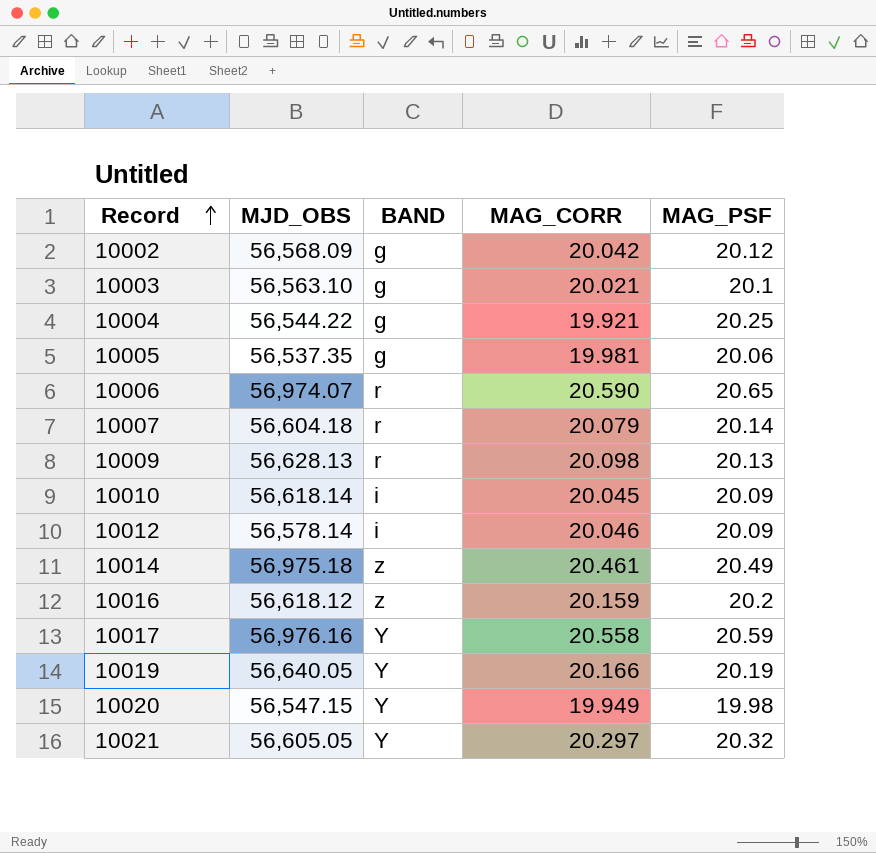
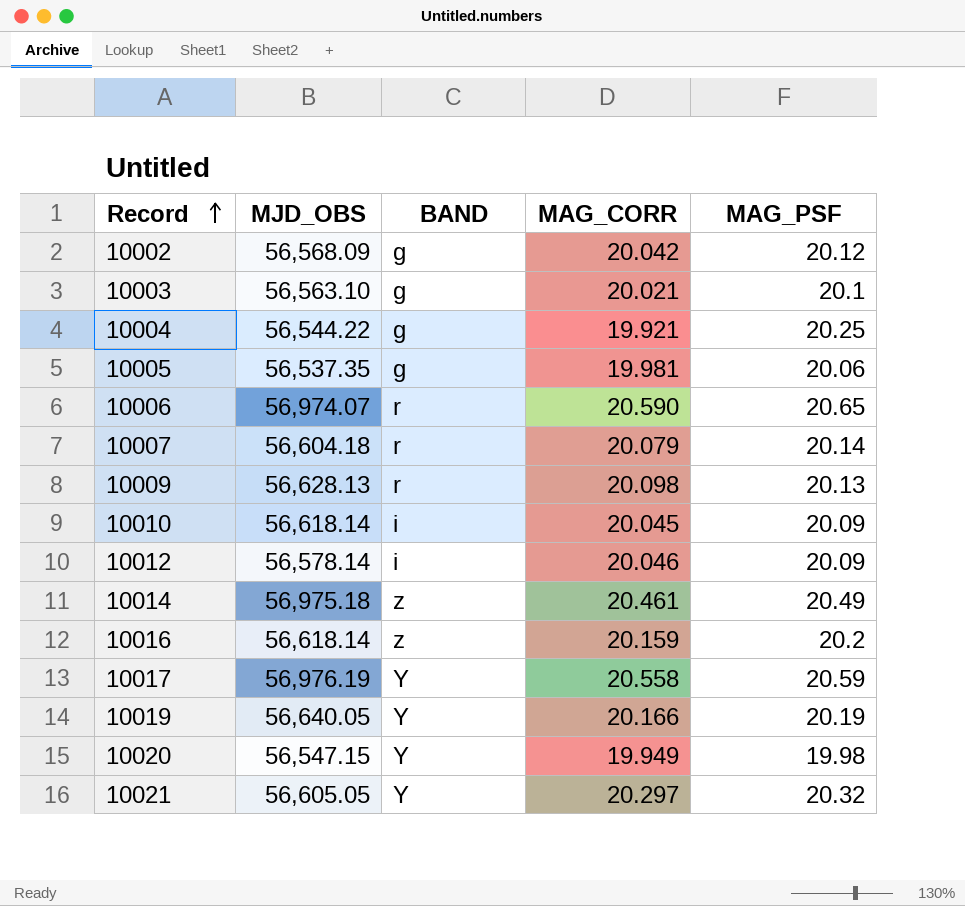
10016 | MJD_OBS: 56,618.12 -> 56,618.14
10017 | MJD_OBS: 56,976.16 -> 56,976.19

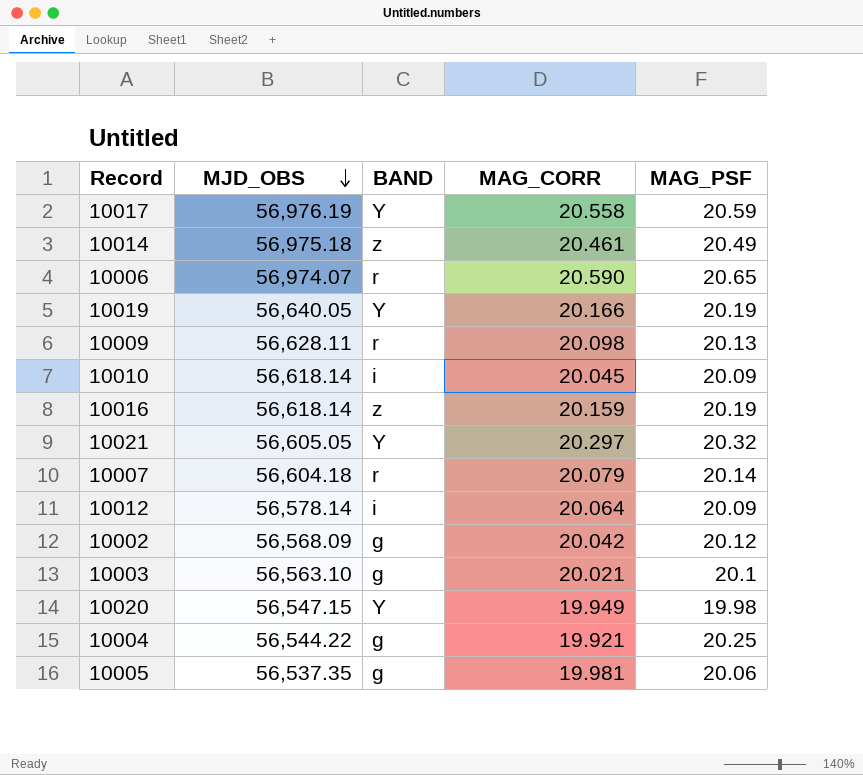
row order: Record ascending -> MJD_OBS descending
10009 | MJD_OBS: 56,628.13 -> 56,628.11
10016 | MAG_PSF: 20.2 -> 20.19
10012 | MAG_CORR: 20.046 -> 20.064

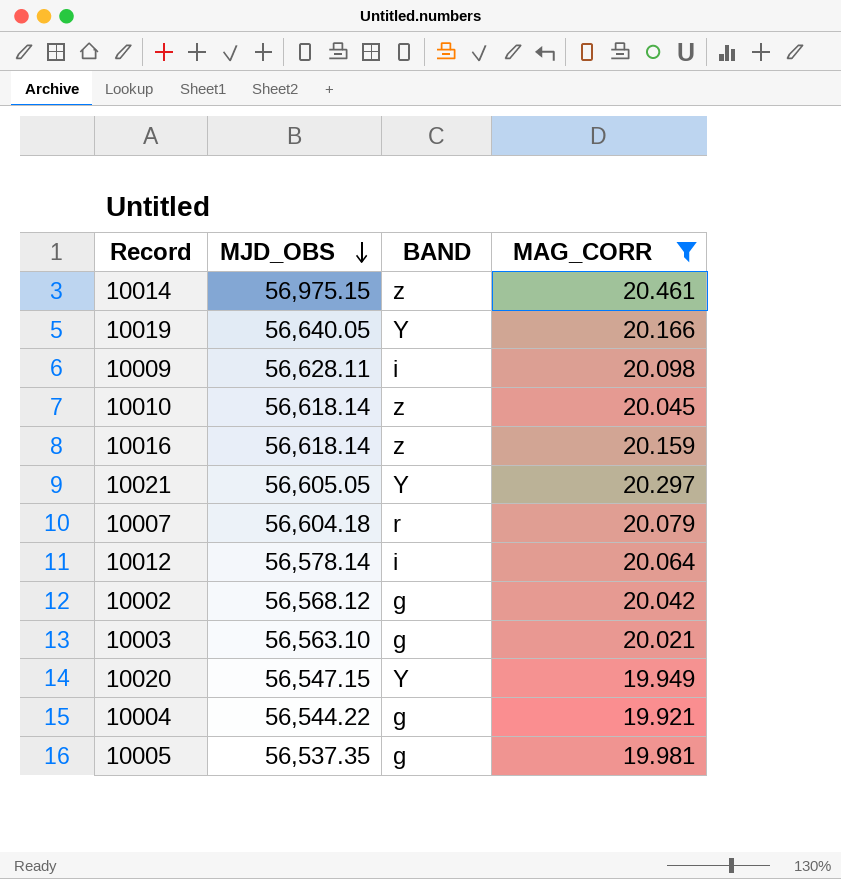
filter: none -> MAG_CORR <= 20.461
column MAG_PSF | position: 5 -> none
10014 | MJD_OBS: 56,975.18 -> 56,975.15
10009 | BAND: r -> i
10010 | BAND: i -> z
10002 | MJD_OBS: 56,568.09 -> 56,568.12

